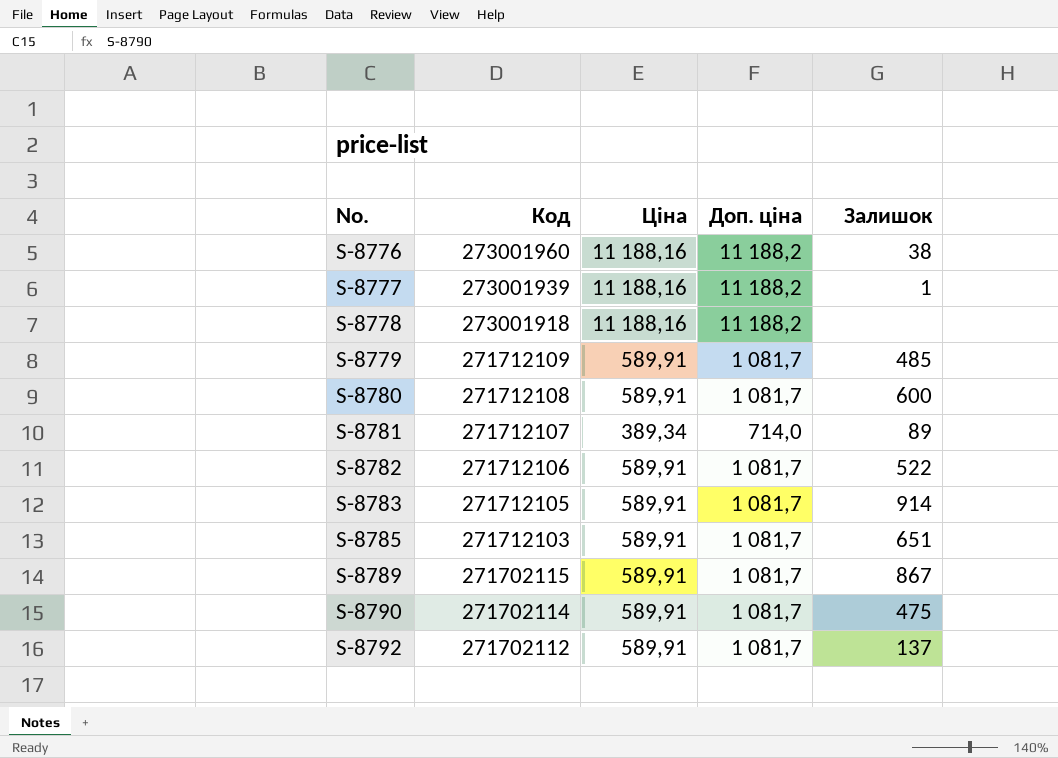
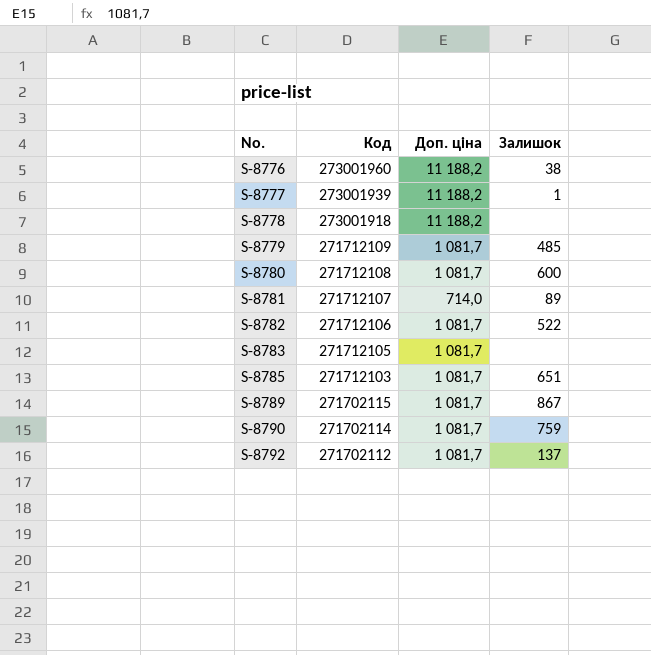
column Ціна | position: 3 -> none
S-8783 | Залишок: 914 -> none
S-8790 | Залишок: 475 -> 759

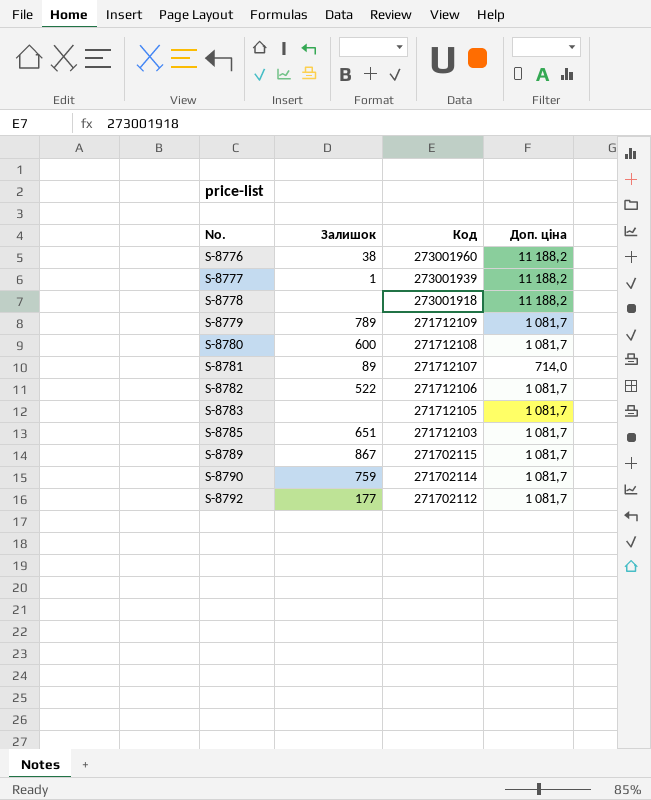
column Залишок | position: 4 -> 2
S-8779 | Залишок: 485 -> 789
S-8792 | Залишок: 137 -> 177

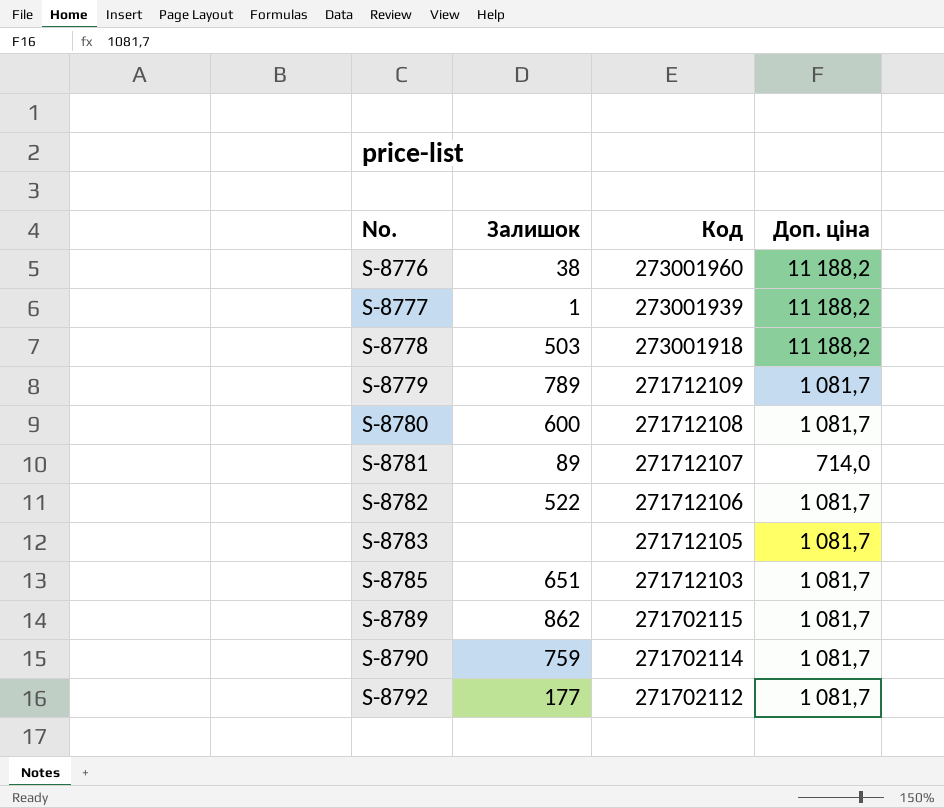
S-8778 | Залишок: none -> 503
S-8789 | Залишок: 867 -> 862

